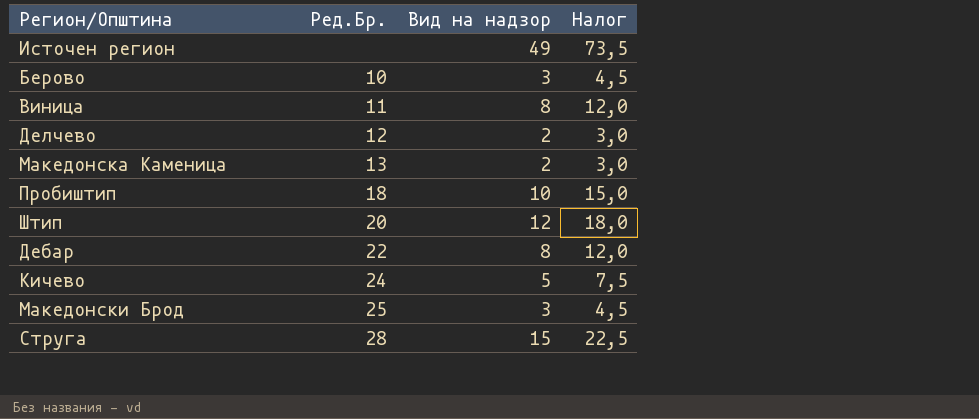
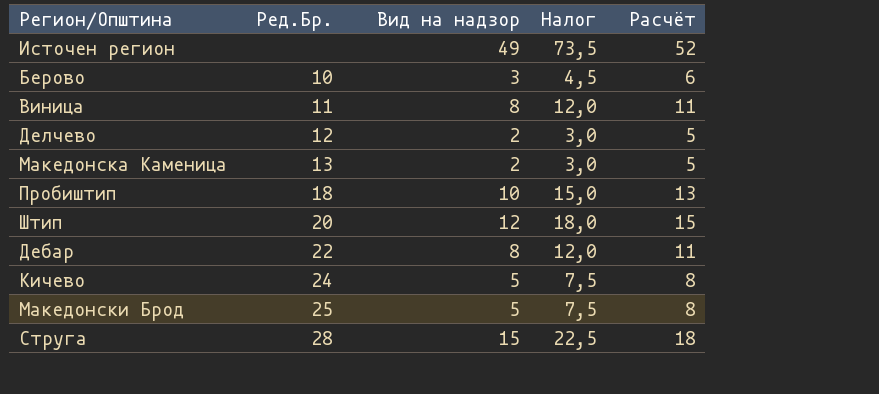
column Расчёт | formula: none -> [Вид на надзор] + 3
Македонски Брод | Вид на надзор: 3 -> 5
Македонски Брод | Налог: 4,5 -> 7,5

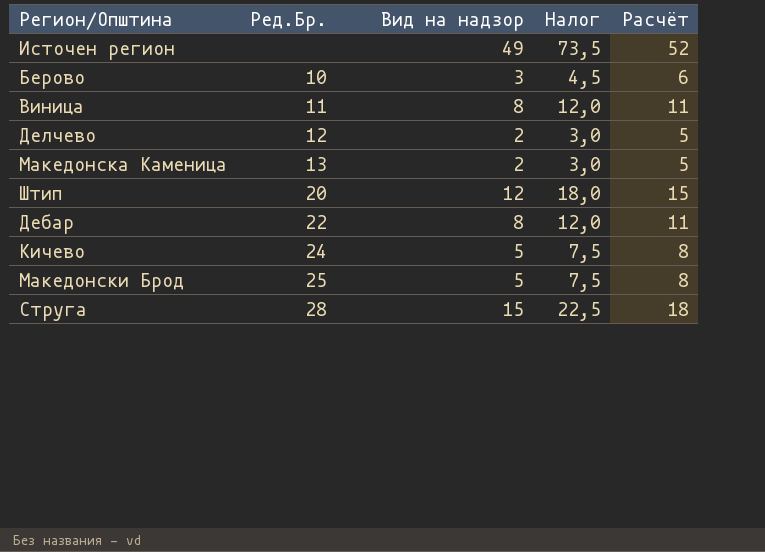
row Пробиштип: 18 | 10 | 15,0 | 13 -> none

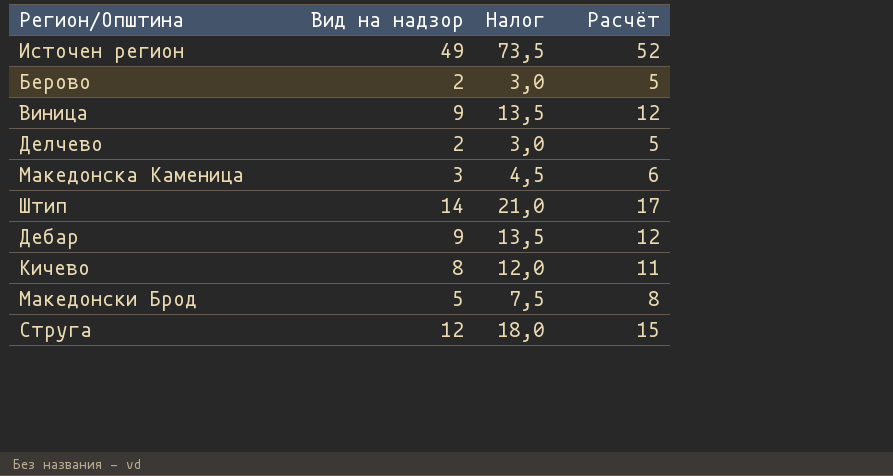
column Ред.Бр. | position: 2 -> none
Берово | Вид на надзор: 3 -> 2
Берово | Налог: 4,5 -> 3,0
Берово | Расчёт: 6 -> 5
Виница | Вид на надзор: 8 -> 9
Виница | Налог: 12,0 -> 13,5
Виница | Расчёт: 11 -> 12
Македонска Каменица | Вид на надзор: 2 -> 3
Македонска Каменица | Налог: 3,0 -> 4,5
Македонска Каменица | Расчёт: 5 -> 6
Штип | Вид на надзор: 12 -> 14
Штип | Налог: 18,0 -> 21,0
Штип | Расчёт: 15 -> 17
Дебар | Вид на надзор: 8 -> 9
Дебар | Налог: 12,0 -> 13,5
Дебар | Расчёт: 11 -> 12
Кичево | Вид на надзор: 5 -> 8
Кичево | Налог: 7,5 -> 12,0
Кичево | Расчёт: 8 -> 11
Струга | Вид на надзор: 15 -> 12
Струга | Налог: 22,5 -> 18,0
Струга | Расчёт: 18 -> 15

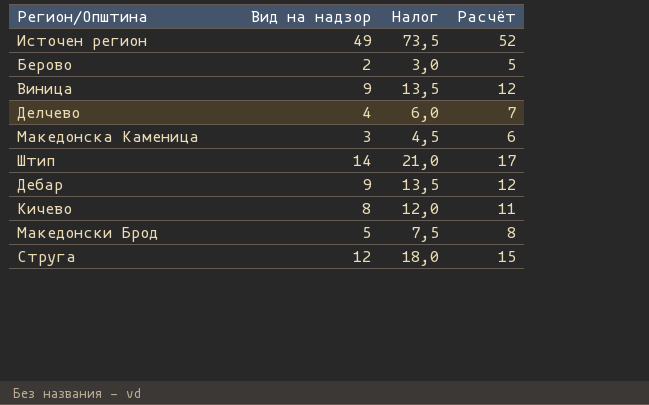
Делчево | Вид на надзор: 2 -> 4
Делчево | Налог: 3,0 -> 6,0
Делчево | Расчёт: 5 -> 7

